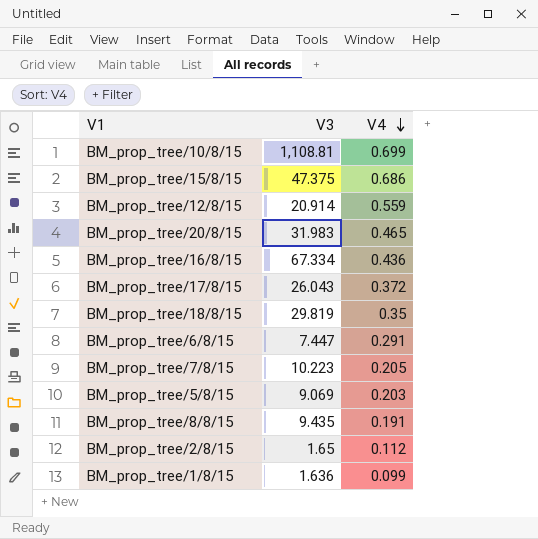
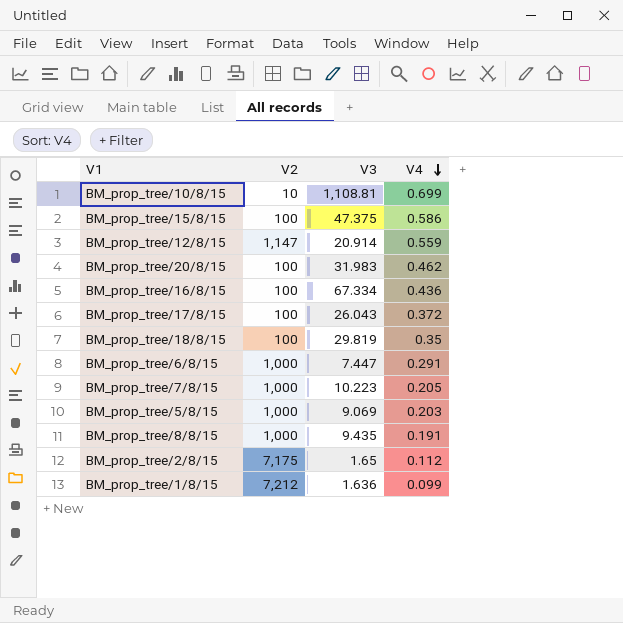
column V2 | position: none -> 2
BM_prop_tree/15/8/15 | V4: 0.686 -> 0.586
BM_prop_tree/20/8/15 | V4: 0.465 -> 0.462

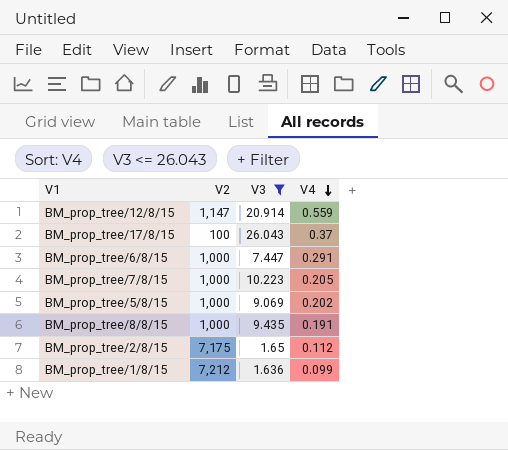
filter: none -> V3 <= 26.043
BM_prop_tree/17/8/15 | V4: 0.372 -> 0.37
BM_prop_tree/5/8/15 | V4: 0.203 -> 0.202

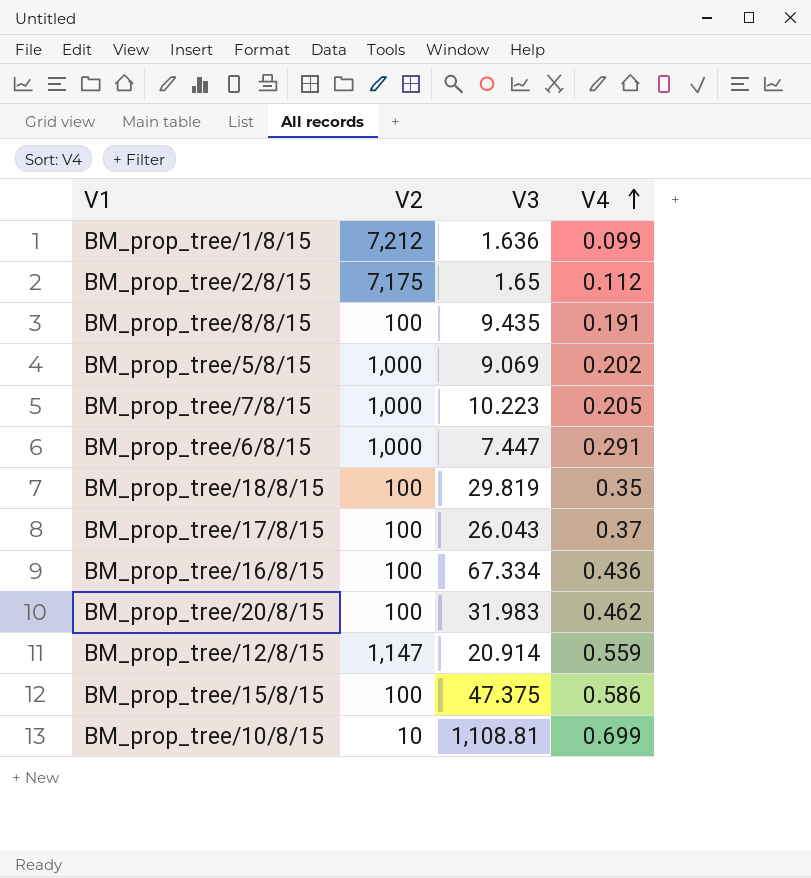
filter: V3 <= 26.043 -> none
row order: V4 descending -> V4 ascending
BM_prop_tree/8/8/15 | V2: 1,000 -> 100

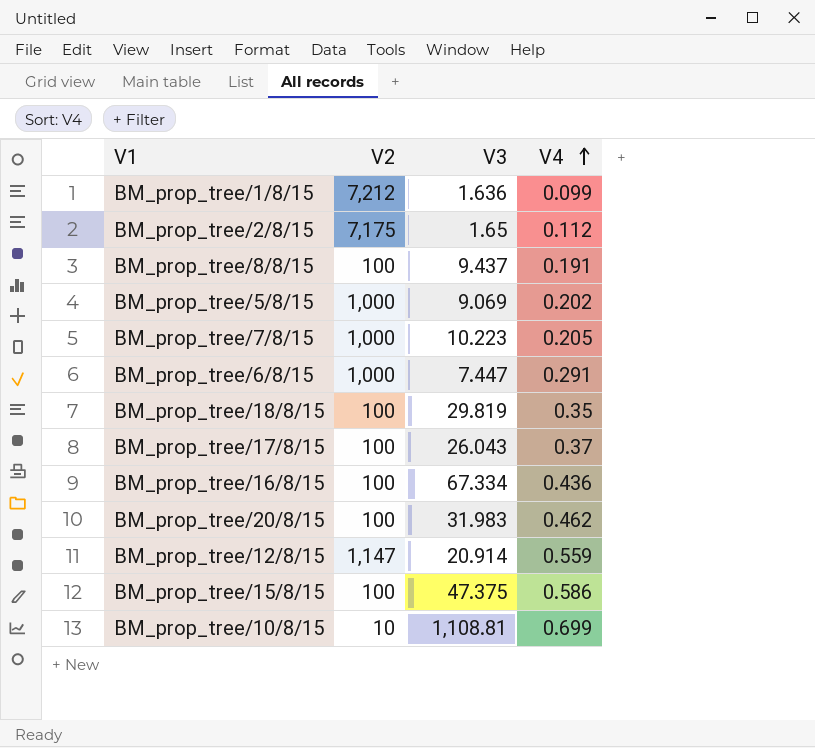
BM_prop_tree/8/8/15 | V3: 9.435 -> 9.437

